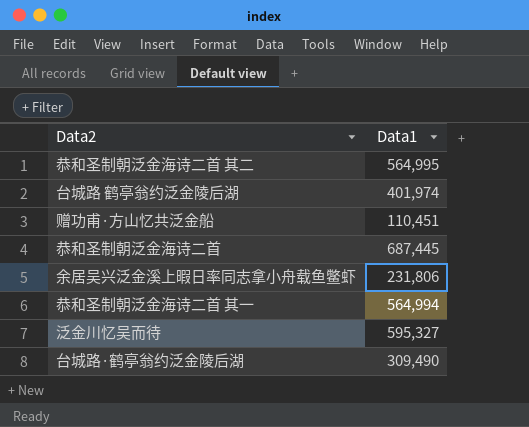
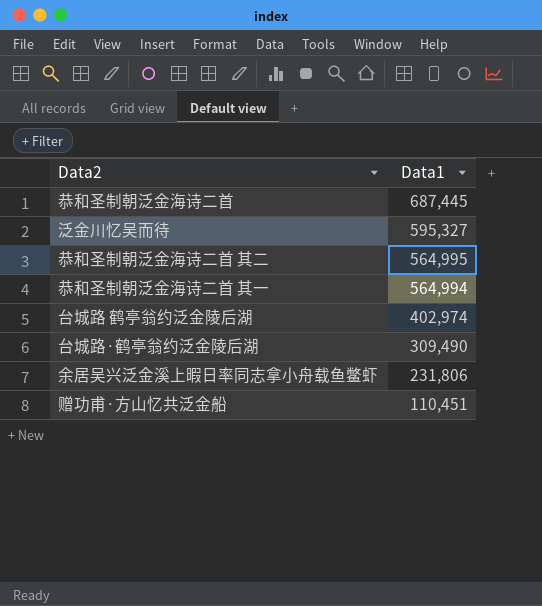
row order: none -> Data1 descending
台城路 鹤亭翁约泛金陵后湖 | Data1: 401,974 -> 402,974

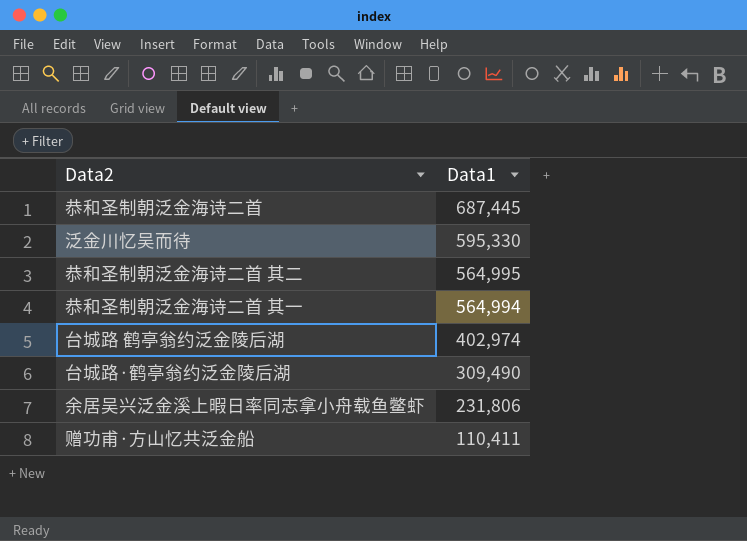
泛金川忆吴而待 | Data1: 595,327 -> 595,330
赠功甫·方山忆共泛金船 | Data1: 110,451 -> 110,411

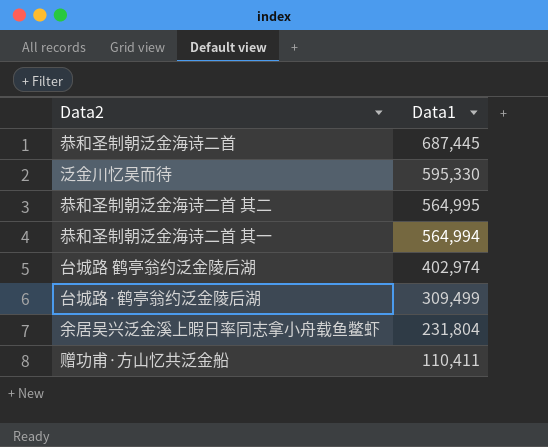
台城路·鹤亭翁约泛金陵后湖 | Data1: 309,490 -> 309,499
余居吴兴泛金溪上暇日率同志拿小舟载鱼鳖虾 | Data1: 231,806 -> 231,804

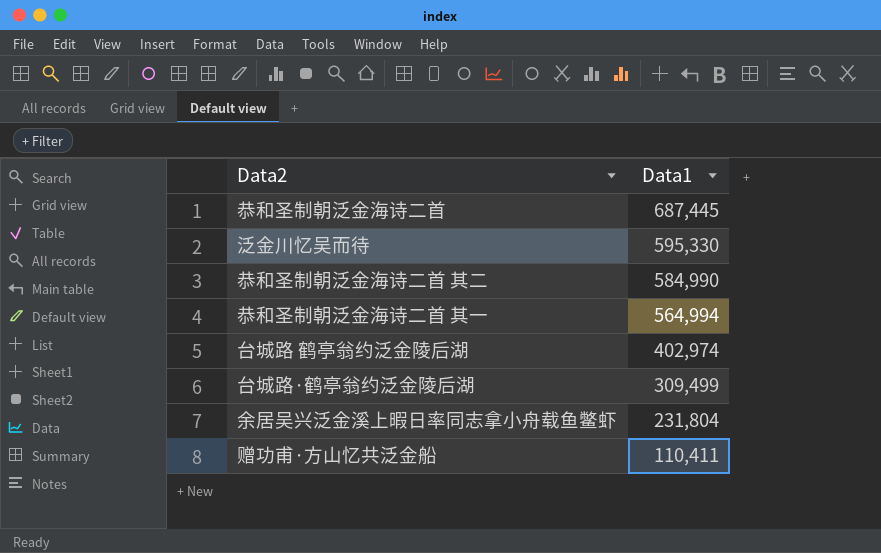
恭和圣制朝泛金海诗二首 其二 | Data1: 564,995 -> 584,990

